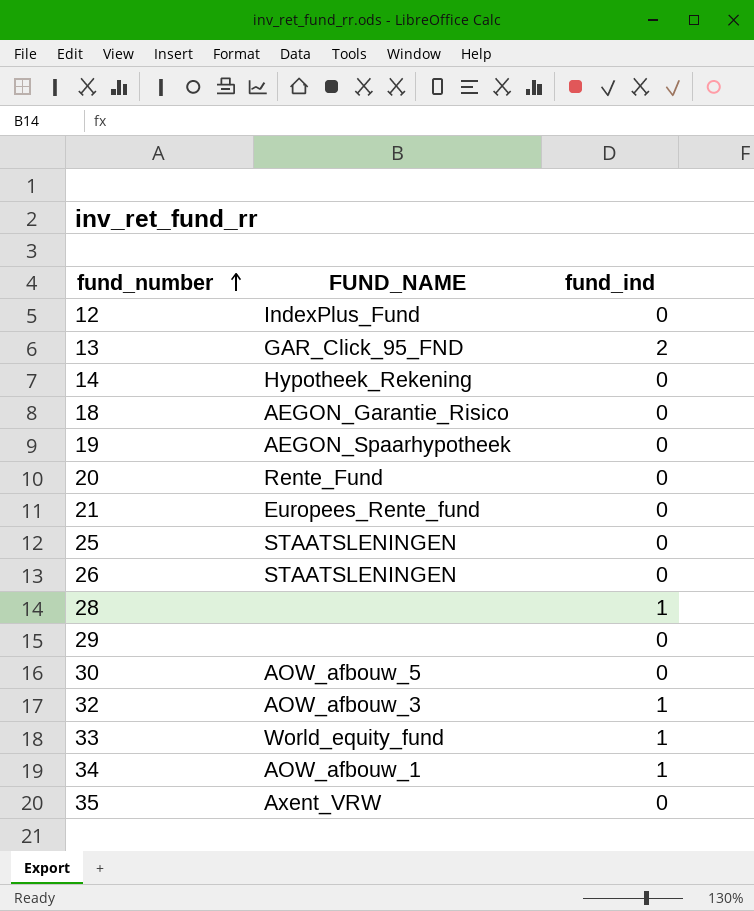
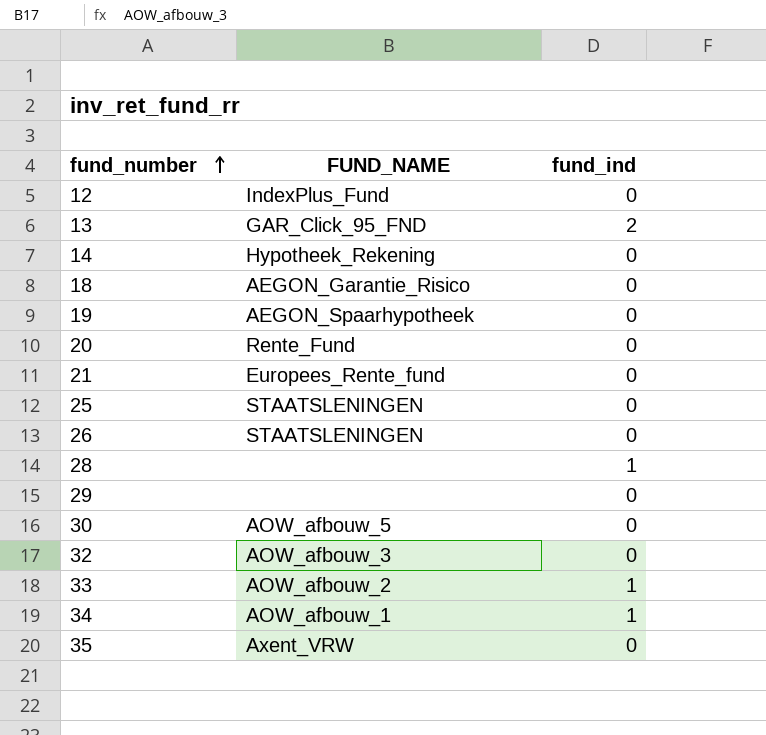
32 | fund_ind: 1 -> 0
33 | FUND_NAME: World_equity_fund -> AOW_afbouw_2

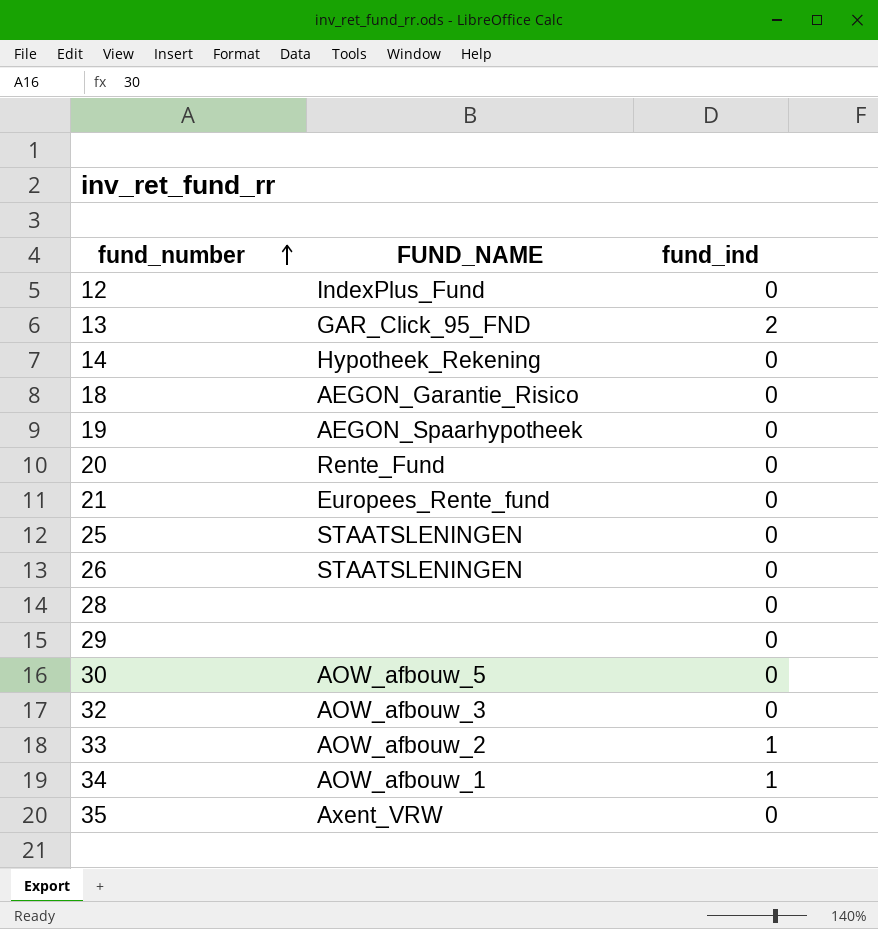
28 | fund_ind: 1 -> 0

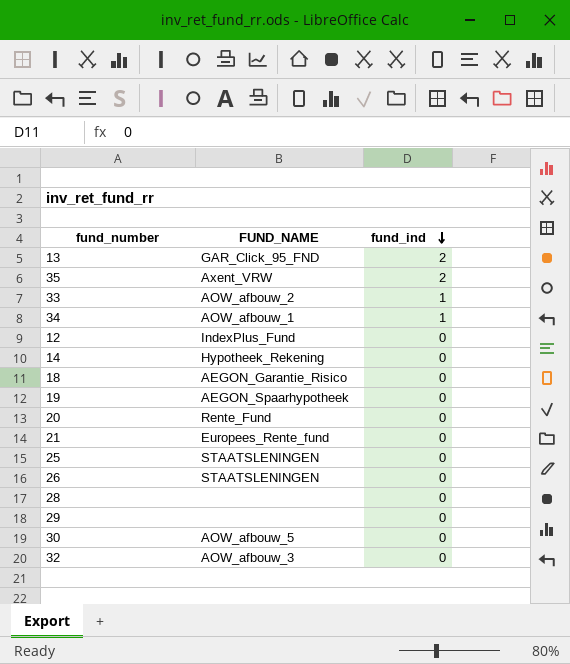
row order: fund_number ascending -> fund_ind descending
35 | fund_ind: 0 -> 2

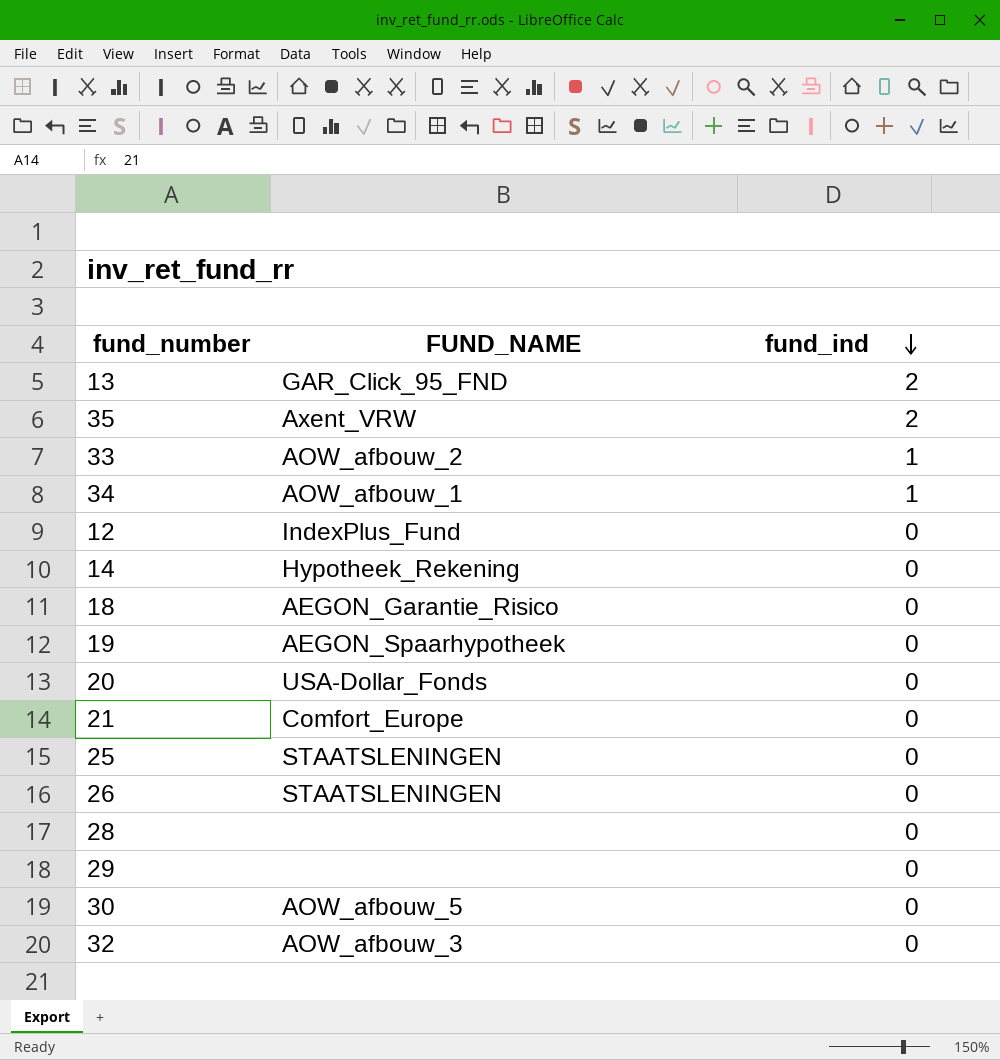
20 | FUND_NAME: Rente_Fund -> USA-Dollar_Fonds
21 | FUND_NAME: Europees_Rente_fund -> Comfort_Europe

